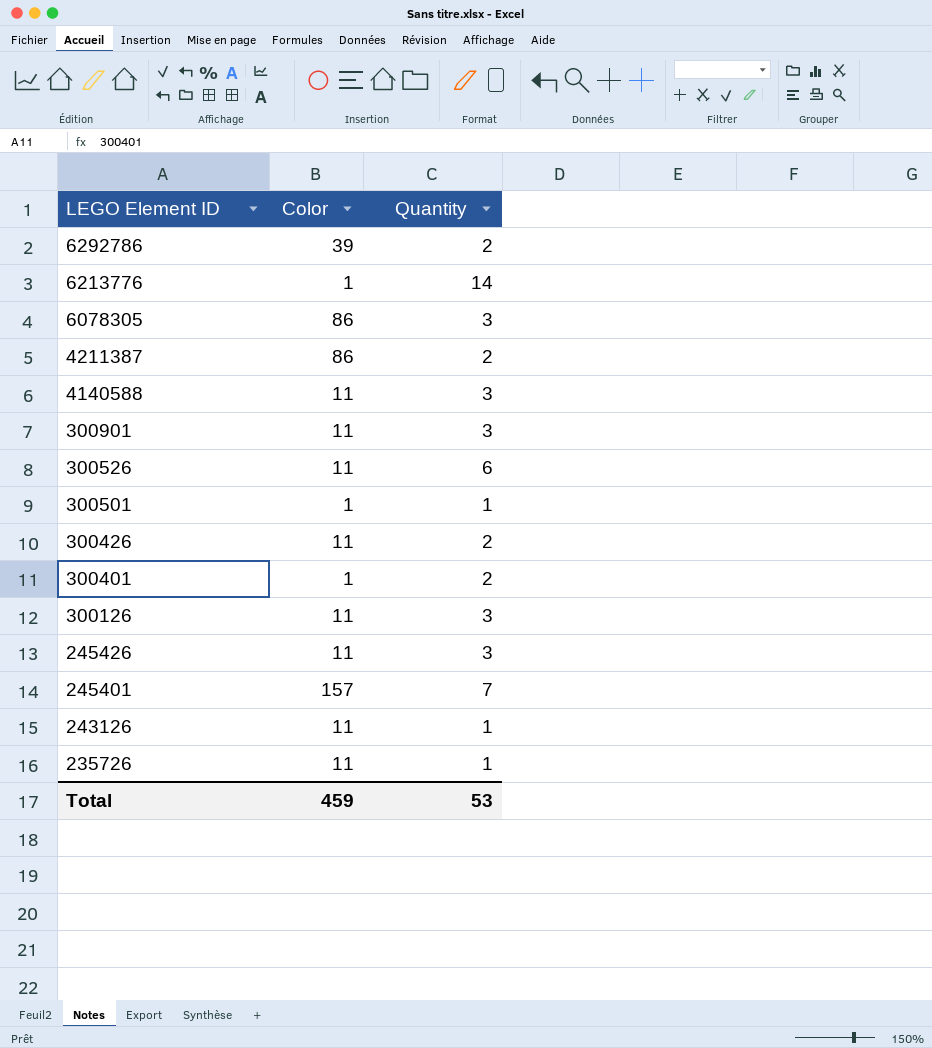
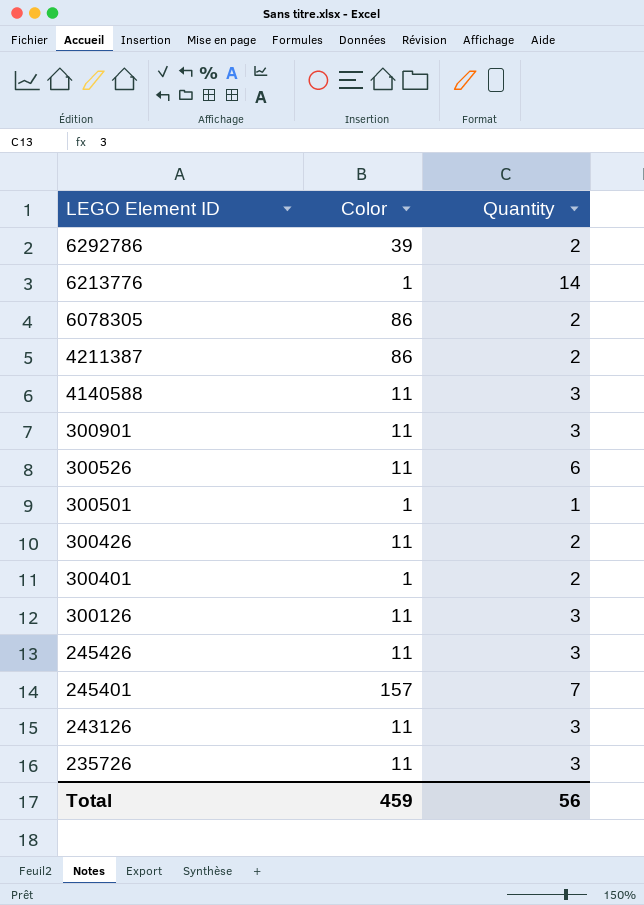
6078305 | Quantity: 3 -> 2
243126 | Quantity: 1 -> 3
235726 | Quantity: 1 -> 3
Total | Quantity: 53 -> 56

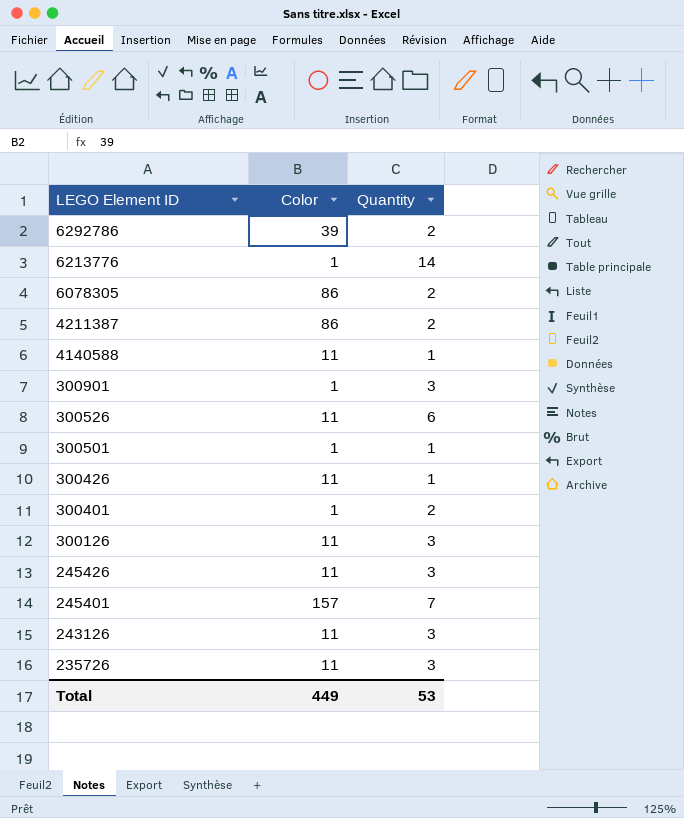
4140588 | Quantity: 3 -> 1
300901 | Color: 11 -> 1
300426 | Quantity: 2 -> 1
Total | Color: 459 -> 449
Total | Quantity: 56 -> 53

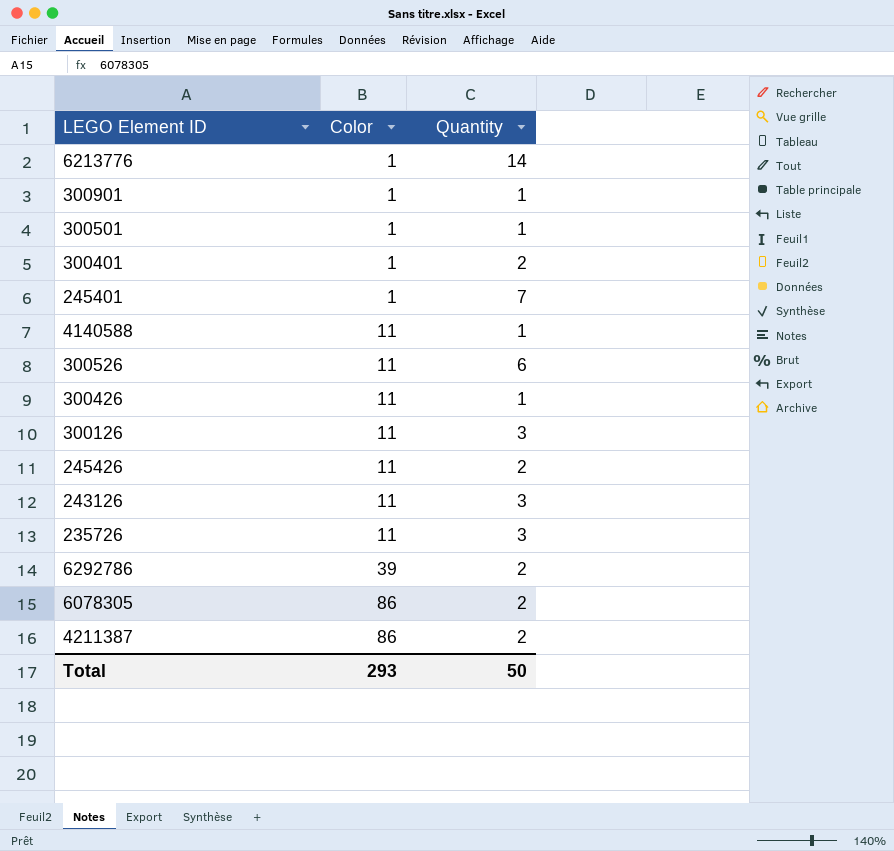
row order: LEGO Element ID descending -> Color ascending
300901 | Quantity: 3 -> 1
245401 | Color: 157 -> 1
245426 | Quantity: 3 -> 2
Total | Color: 449 -> 293
Total | Quantity: 53 -> 50

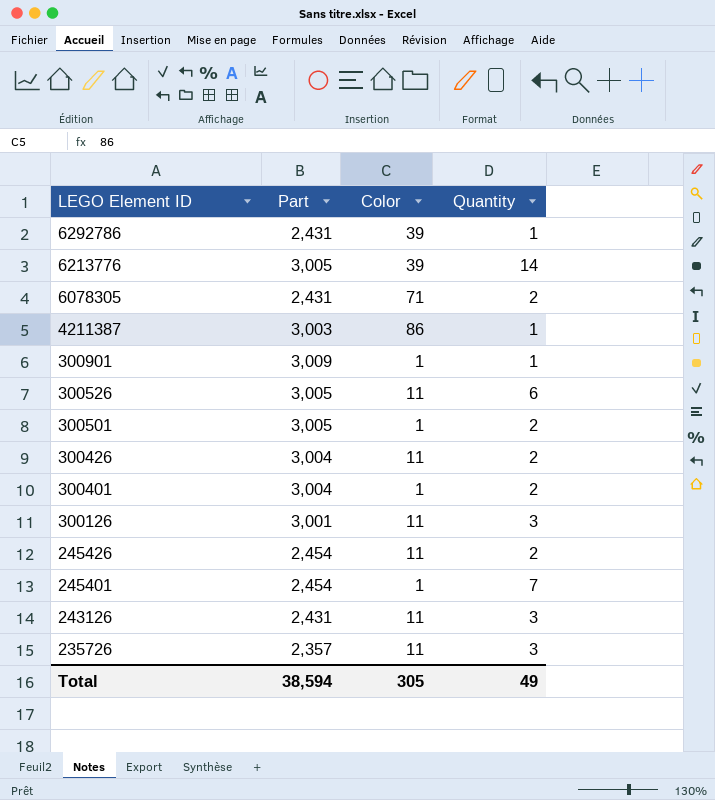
row order: Color ascending -> LEGO Element ID descending
column Part | position: none -> 2
row 4140588: 11 | 1 -> none
6292786 | Quantity: 2 -> 1
6213776 | Color: 1 -> 39
6078305 | Color: 86 -> 71
4211387 | Quantity: 2 -> 1
300501 | Quantity: 1 -> 2
300426 | Quantity: 1 -> 2
Total | Color: 293 -> 305
Total | Quantity: 50 -> 49

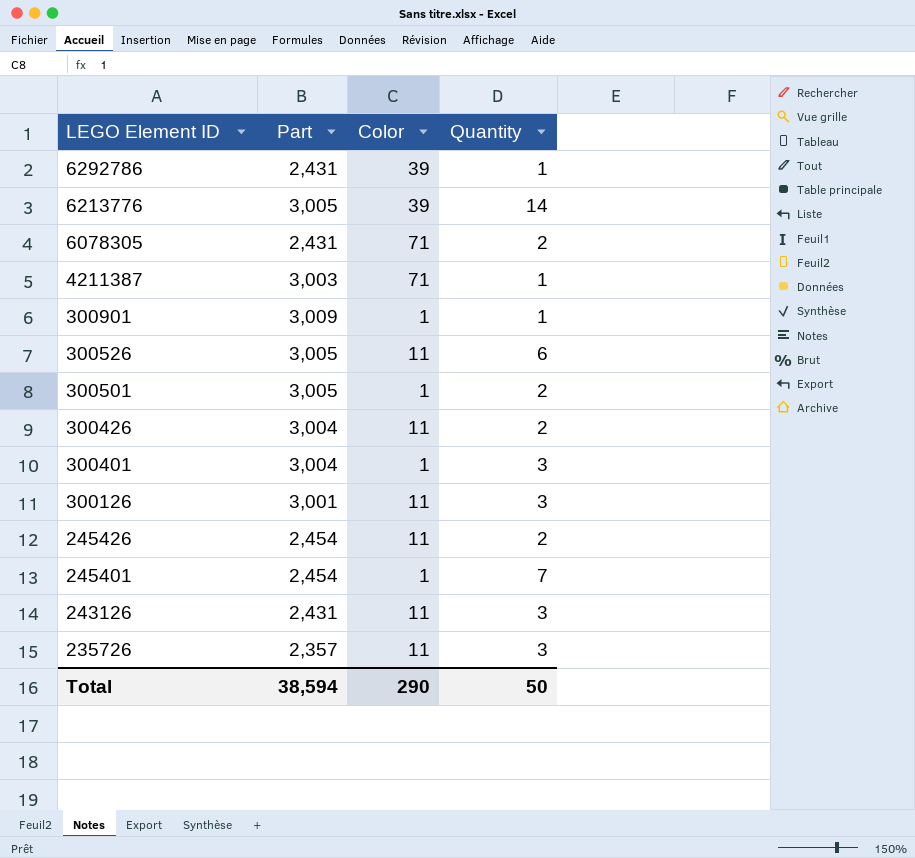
4211387 | Color: 86 -> 71
300401 | Quantity: 2 -> 3
Total | Color: 305 -> 290
Total | Quantity: 49 -> 50

